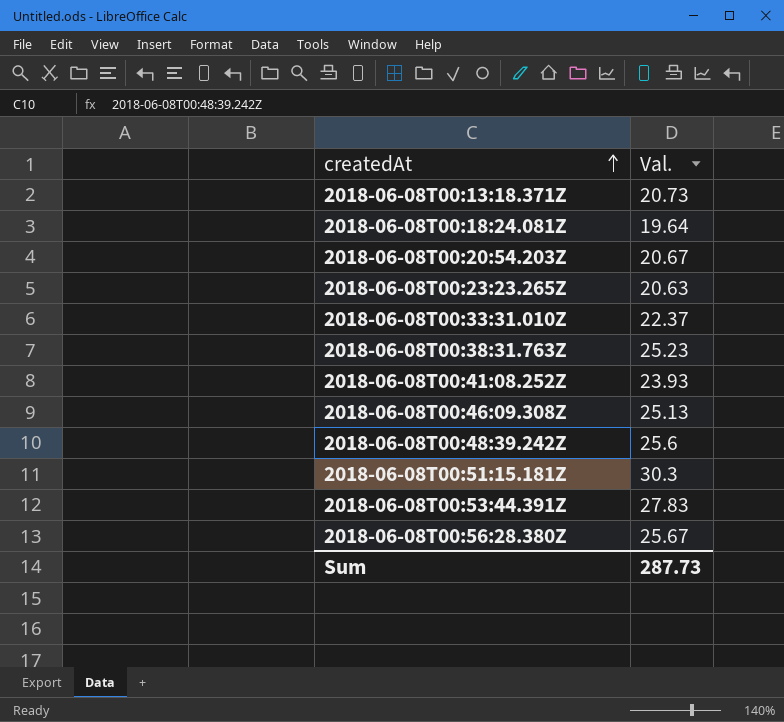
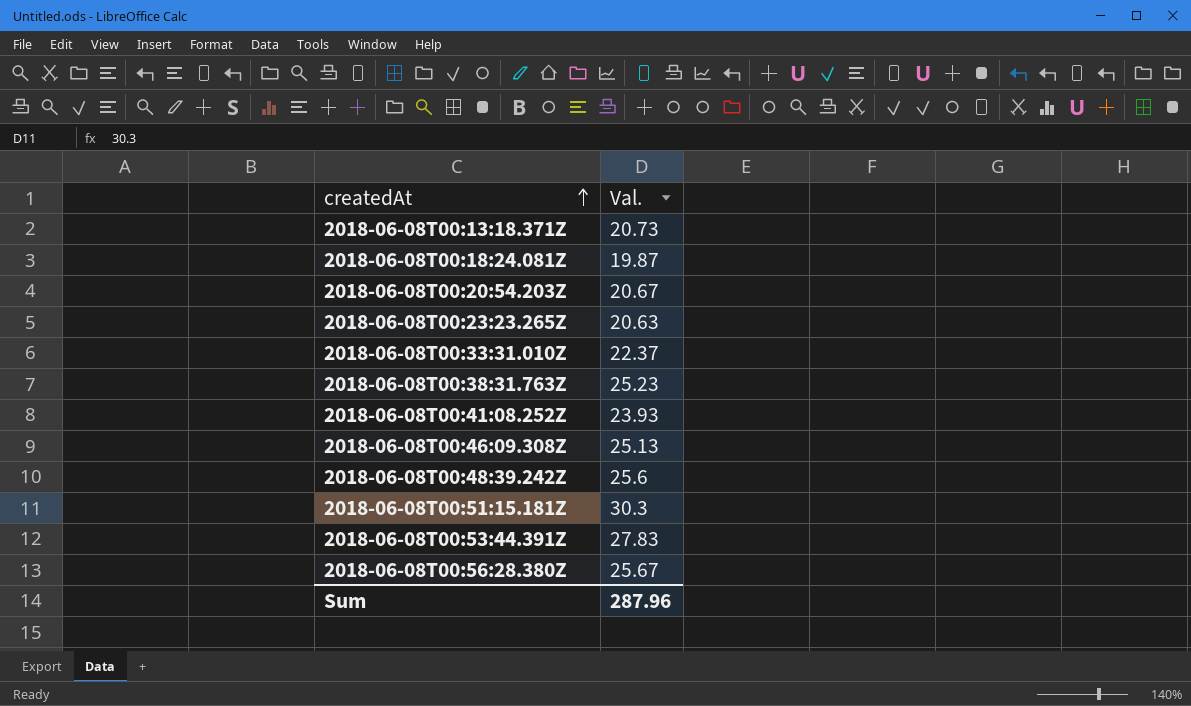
2018-06-08T00:18:24.081Z | Val.: 19.64 -> 19.87
Sum | Val.: 287.73 -> 287.96

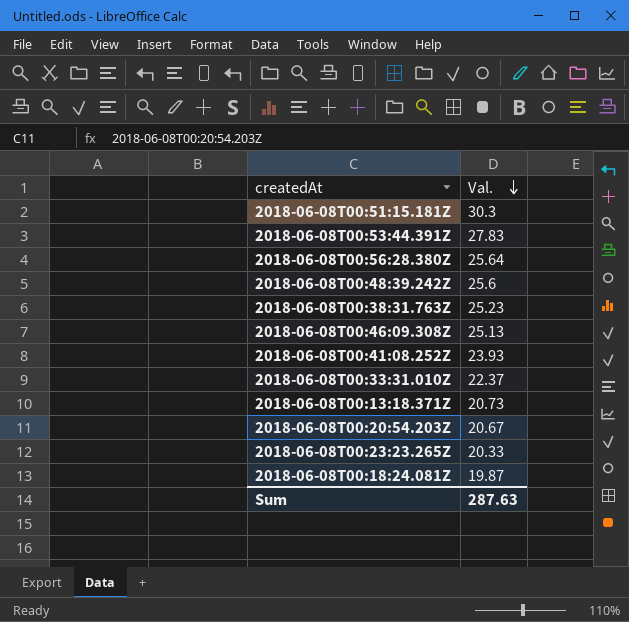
row order: createdAt ascending -> Val. descending
2018-06-08T00:56:28.380Z | Val.: 25.67 -> 25.64
2018-06-08T00:23:23.265Z | Val.: 20.63 -> 20.33
Sum | Val.: 287.96 -> 287.63

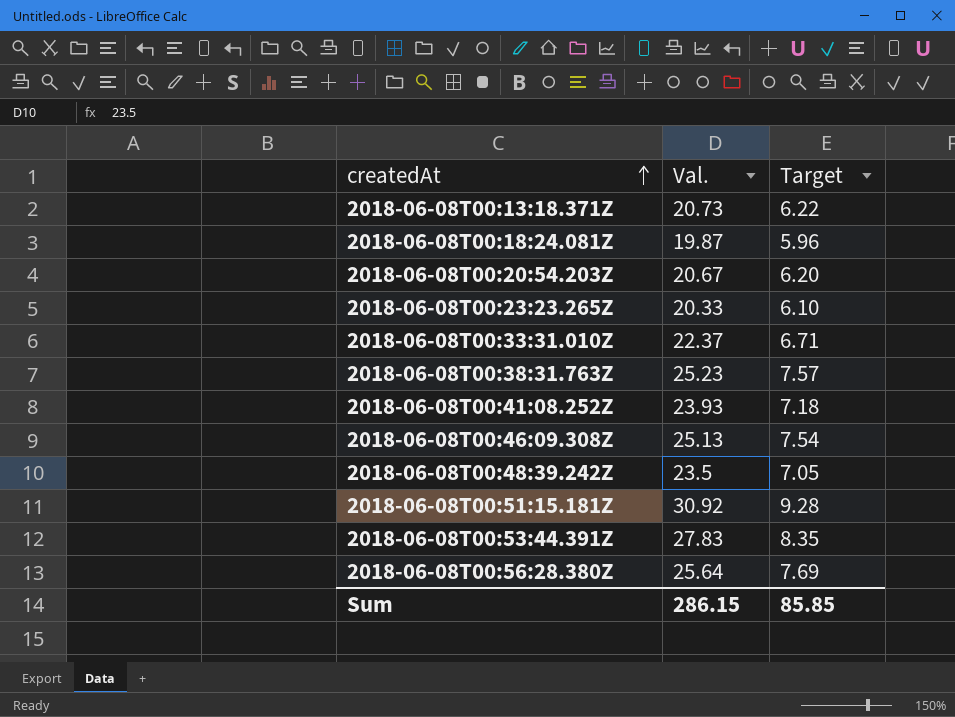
row order: Val. descending -> createdAt ascending
column Target | formula: none -> [Val.] * 0.3
2018-06-08T00:48:39.242Z | Val.: 25.6 -> 23.5
2018-06-08T00:51:15.181Z | Val.: 30.3 -> 30.92
Sum | Val.: 287.63 -> 286.15

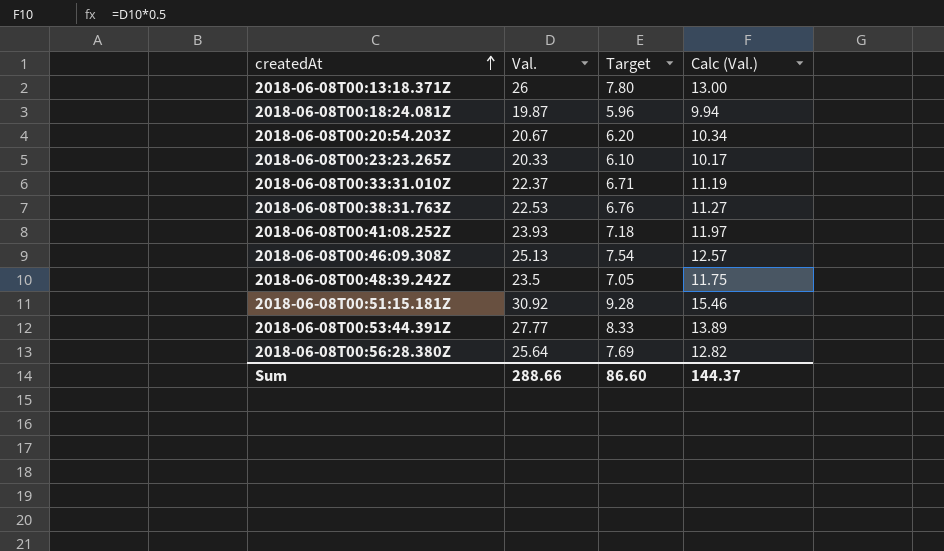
column Calc (Val.) | formula: none -> [Val.] * 0.5
2018-06-08T00:13:18.371Z | Val.: 20.73 -> 26
2018-06-08T00:13:18.371Z | Target: 6.22 -> 7.80
2018-06-08T00:38:31.763Z | Val.: 25.23 -> 22.53
2018-06-08T00:38:31.763Z | Target: 7.57 -> 6.76
2018-06-08T00:53:44.391Z | Val.: 27.83 -> 27.77
2018-06-08T00:53:44.391Z | Target: 8.35 -> 8.33
Sum | Val.: 286.15 -> 288.66
Sum | Target: 85.85 -> 86.60

